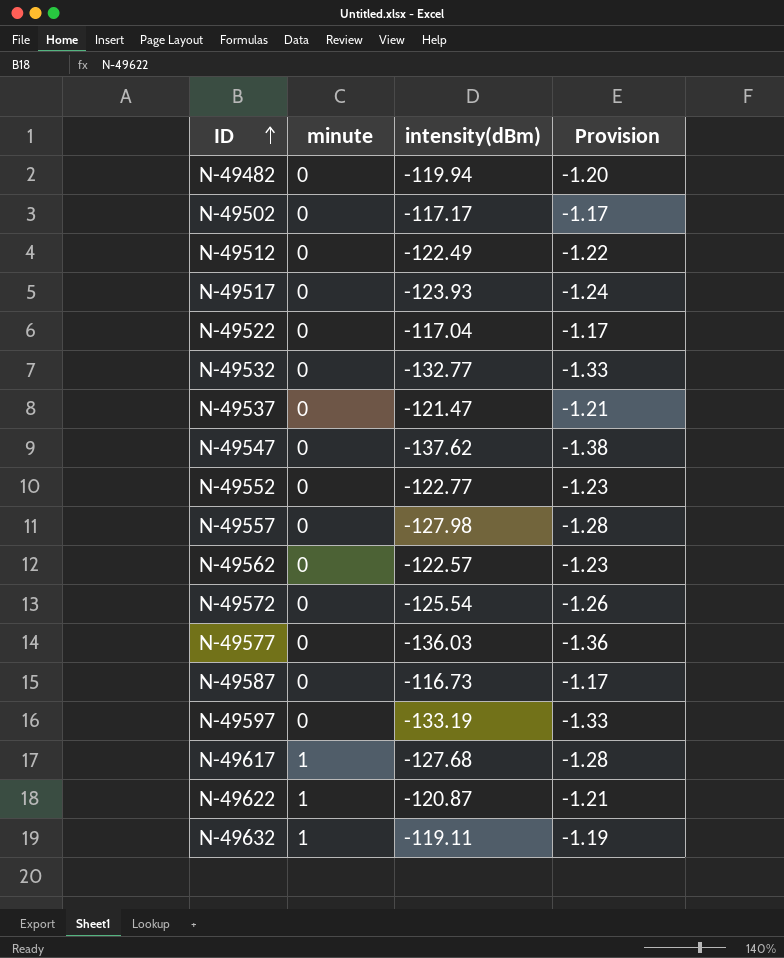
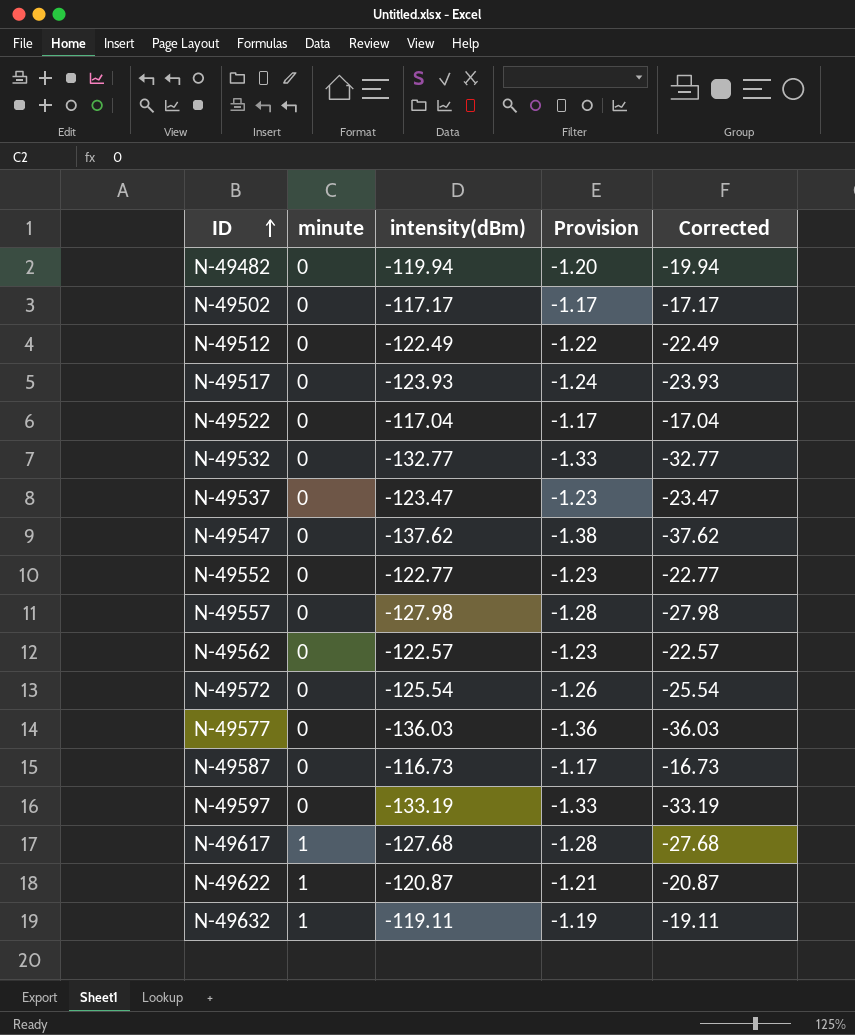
column Corrected | formula: none -> [intensity(dBm)] + 100
N-49537 | intensity(dBm): -121.47 -> -123.47
N-49537 | Provision: -1.21 -> -1.23

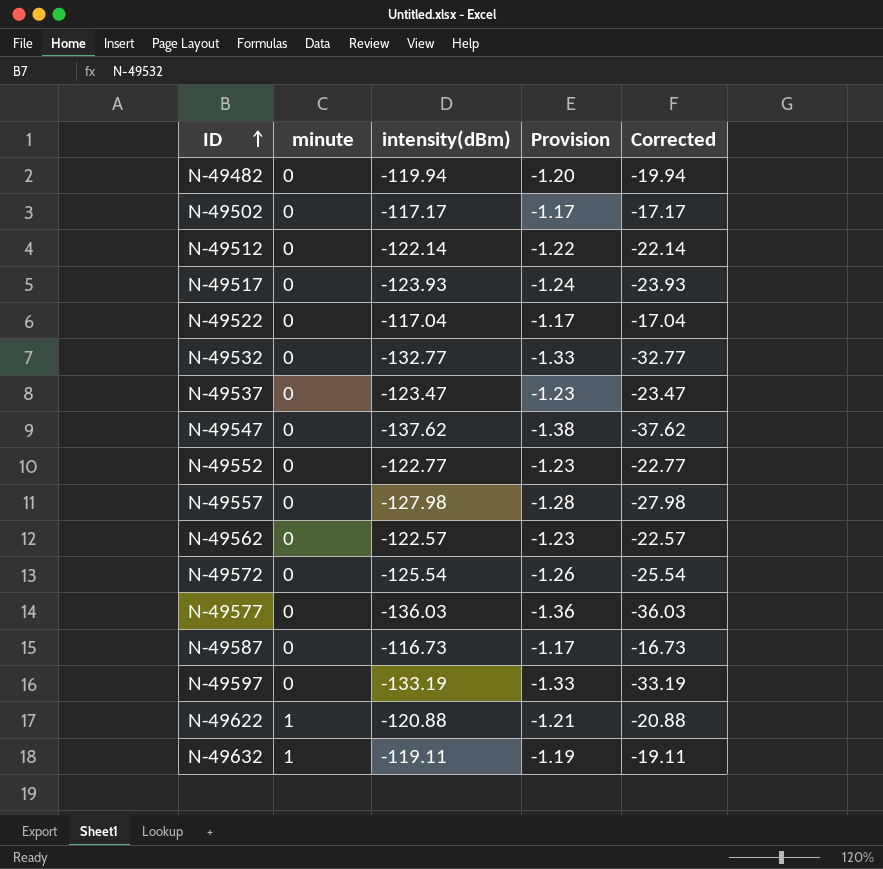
row N-49617: 1 | -127.68 | -1.28 | -27.68 -> none
N-49512 | intensity(dBm): -122.49 -> -122.14
N-49512 | Corrected: -22.49 -> -22.14
N-49622 | intensity(dBm): -120.87 -> -120.88
N-49622 | Corrected: -20.87 -> -20.88

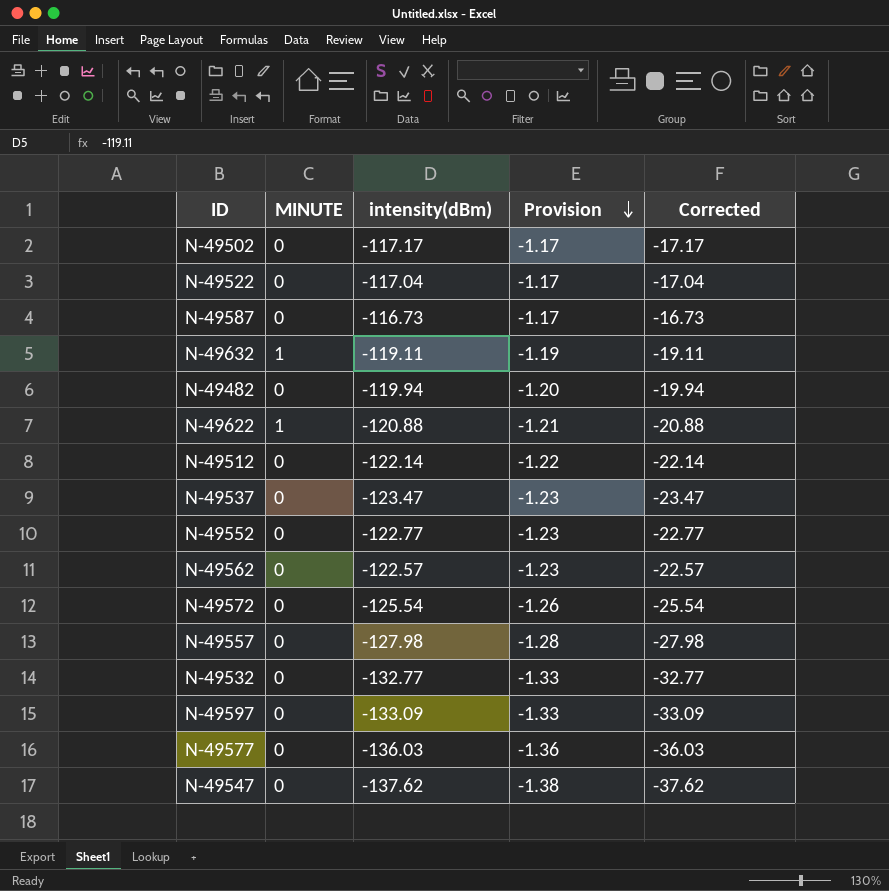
row order: ID ascending -> Provision descending
column name: minute -> MINUTE
row N-49517: 0 | -123.93 | -1.24 | -23.93 -> none
N-49597 | intensity(dBm): -133.19 -> -133.09
N-49597 | Corrected: -33.19 -> -33.09

